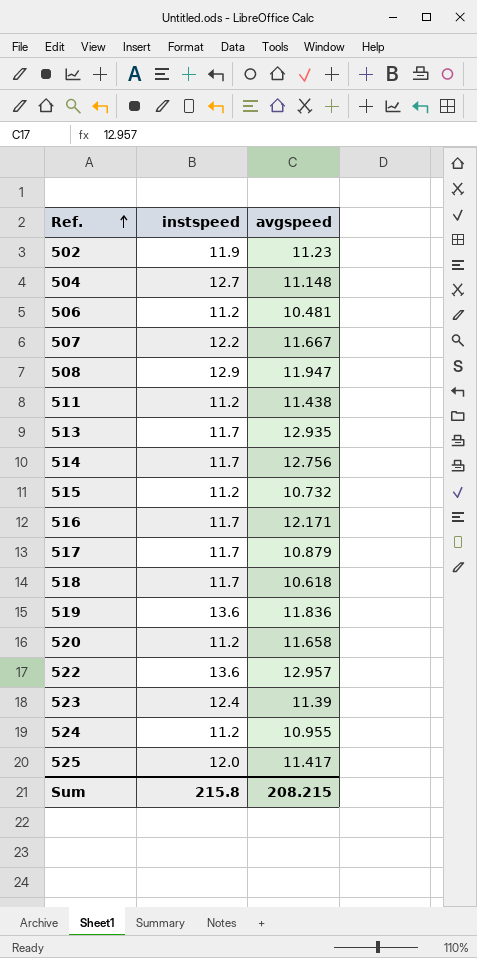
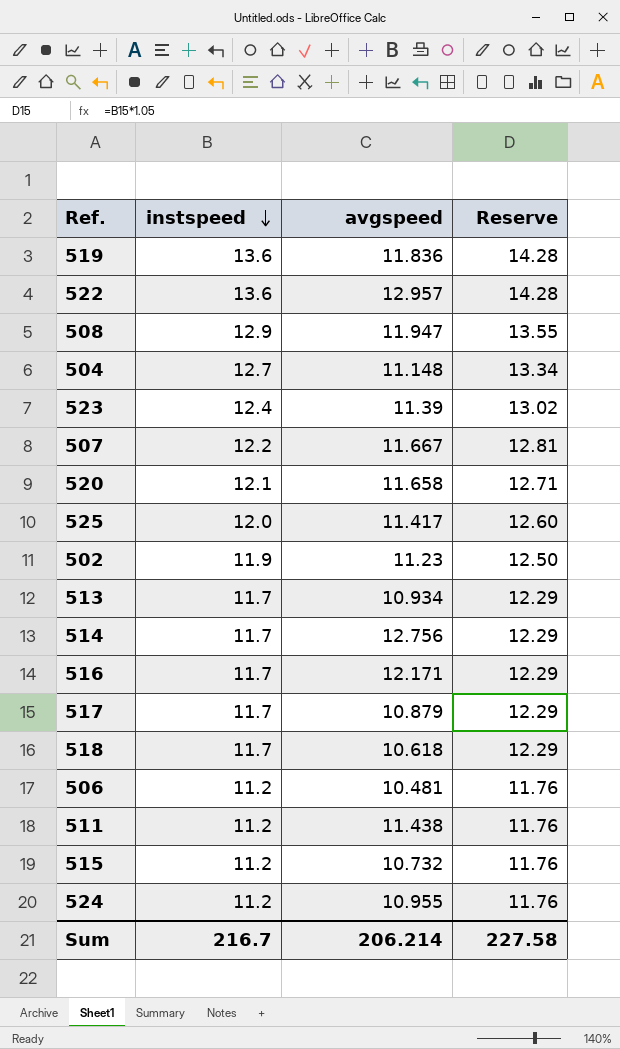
row order: Ref. ascending -> instspeed descending
column Reserve | formula: none -> [instspeed] * 1.05
520 | instspeed: 11.2 -> 12.1
513 | avgspeed: 12.935 -> 10.934
Sum | instspeed: 215.8 -> 216.7
Sum | avgspeed: 208.215 -> 206.214

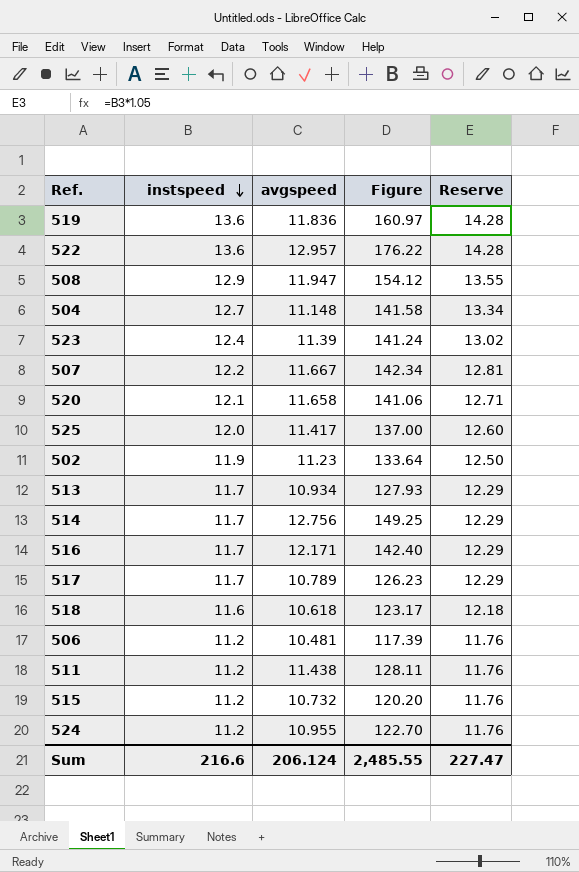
column Figure | formula: none -> [instspeed] * [avgspeed]
517 | avgspeed: 10.879 -> 10.789
518 | instspeed: 11.7 -> 11.6
518 | Reserve: 12.29 -> 12.18
Sum | instspeed: 216.7 -> 216.6
Sum | avgspeed: 206.214 -> 206.124
Sum | Reserve: 227.58 -> 227.47

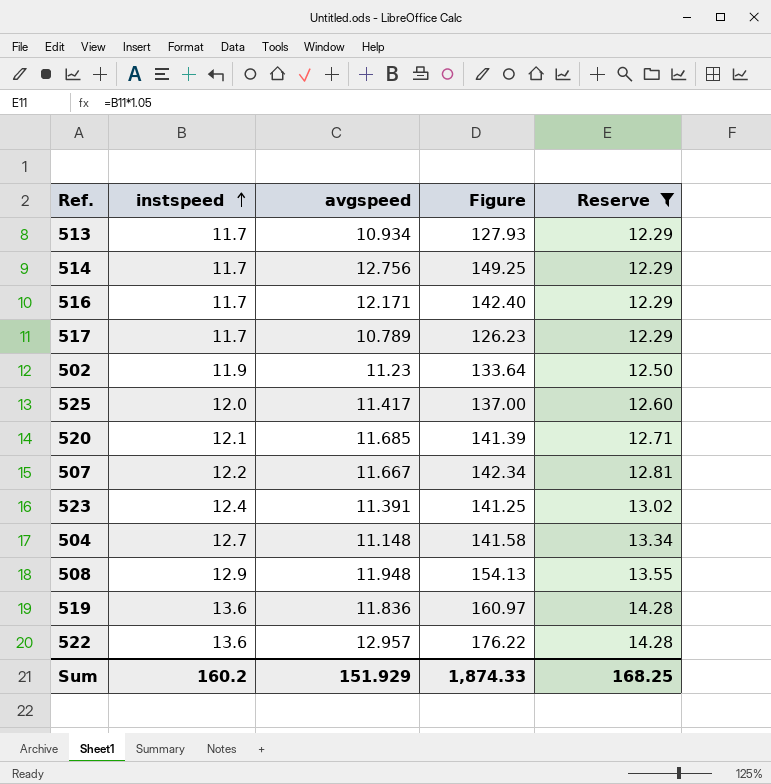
filter: none -> Reserve >= 12.29
row order: instspeed descending -> instspeed ascending
520 | avgspeed: 11.658 -> 11.685
520 | Figure: 141.06 -> 141.39
523 | avgspeed: 11.39 -> 11.391
523 | Figure: 141.24 -> 141.25
508 | avgspeed: 11.947 -> 11.948
508 | Figure: 154.12 -> 154.13
Sum | instspeed: 216.6 -> 160.2
Sum | avgspeed: 206.124 -> 151.929
Sum | Figure: 2,485.55 -> 1,874.33
Sum | Reserve: 227.47 -> 168.25

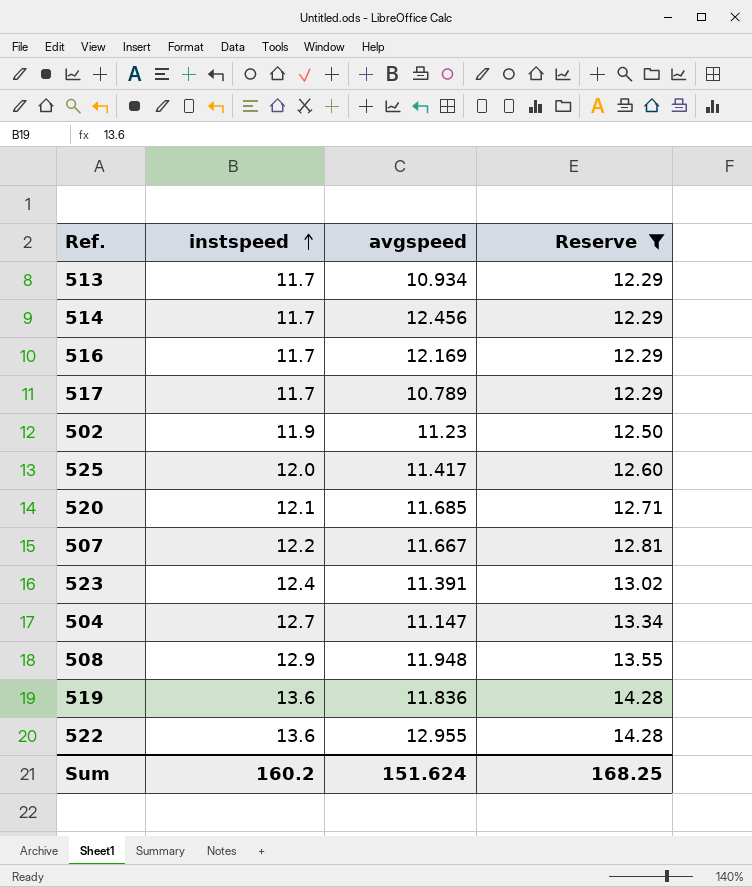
column Figure | formula: [instspeed] * [avgspeed] -> none
514 | avgspeed: 12.756 -> 12.456
516 | avgspeed: 12.171 -> 12.169
504 | avgspeed: 11.148 -> 11.147
522 | avgspeed: 12.957 -> 12.955
Sum | avgspeed: 151.929 -> 151.624

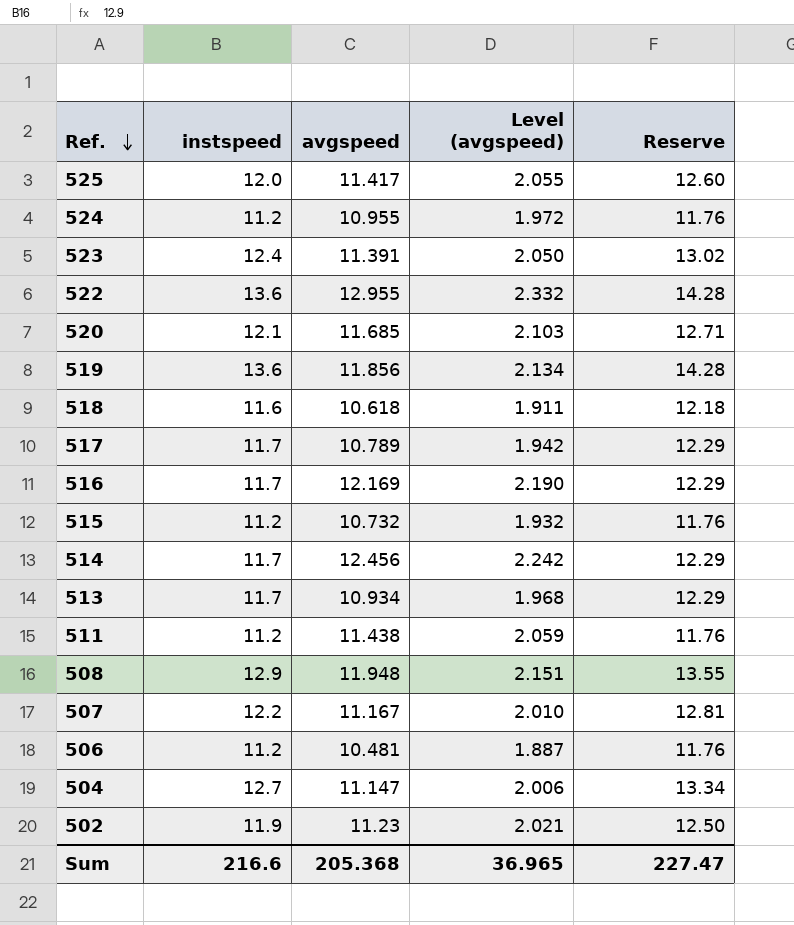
filter: Reserve >= 12.29 -> none
row order: instspeed ascending -> Ref. descending
column Level (avgspeed) | formula: none -> [avgspeed] * 0.18
519 | avgspeed: 11.836 -> 11.856
507 | avgspeed: 11.667 -> 11.167
Sum | instspeed: 160.2 -> 216.6
Sum | avgspeed: 151.624 -> 205.368
Sum | Reserve: 168.25 -> 227.47

